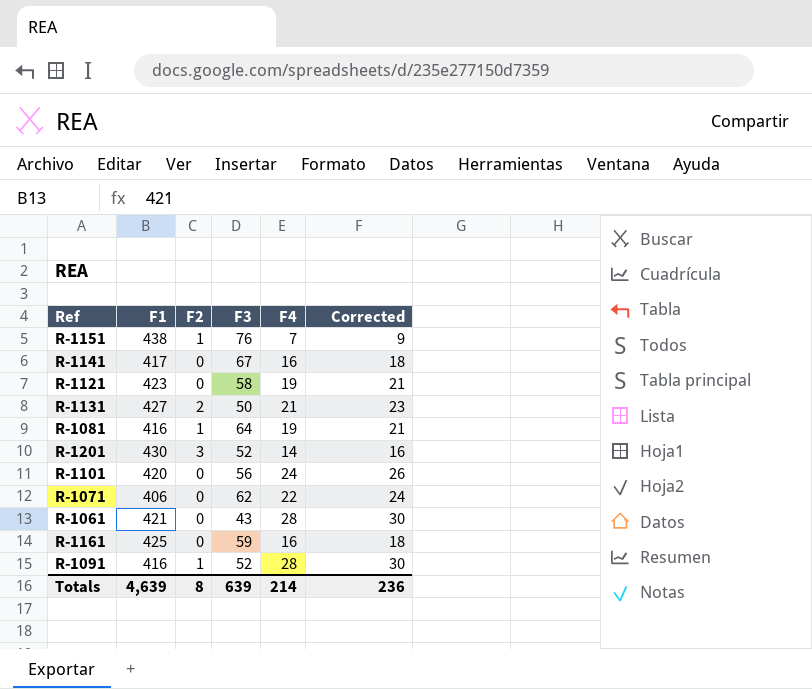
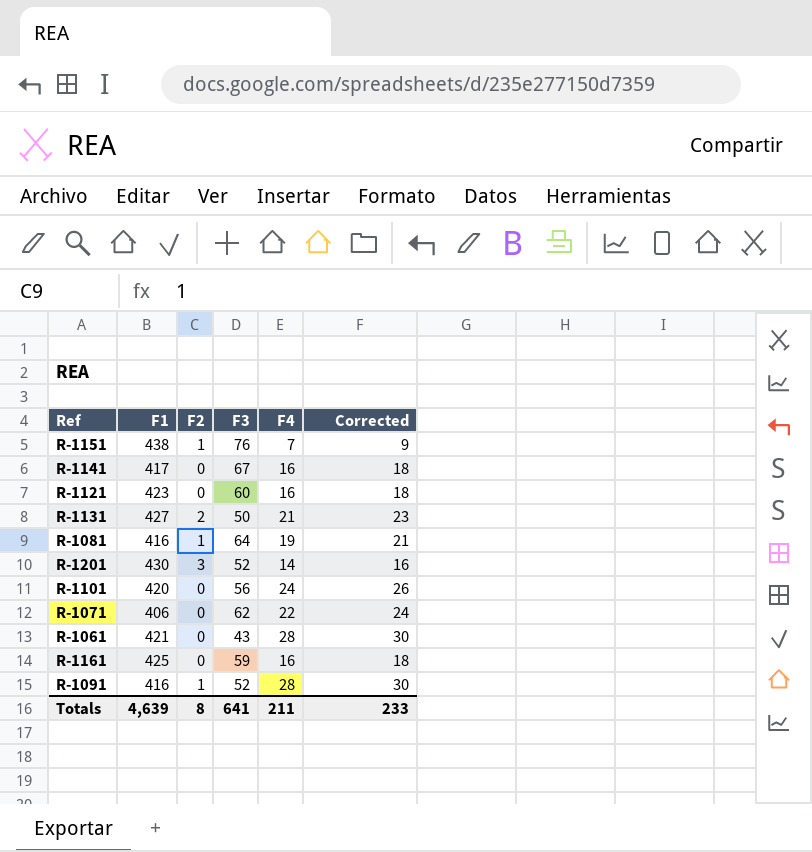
R-1121 | F3: 58 -> 60
R-1121 | F4: 19 -> 16
R-1121 | Corrected: 21 -> 18
Totals | F3: 639 -> 641
Totals | F4: 214 -> 211
Totals | Corrected: 236 -> 233

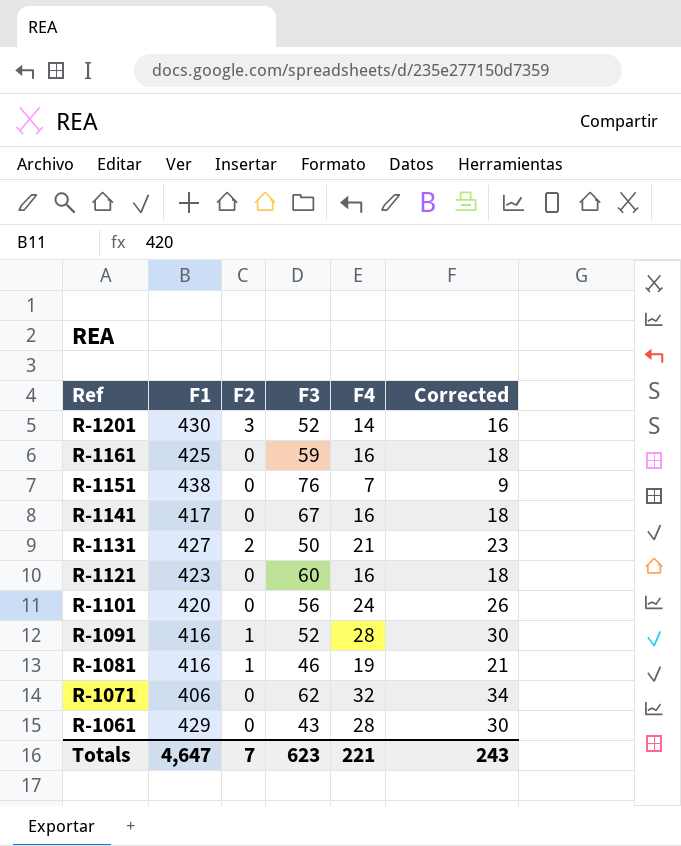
row order: none -> Ref descending
R-1151 | F2: 1 -> 0
R-1081 | F3: 64 -> 46
R-1071 | F4: 22 -> 32
R-1071 | Corrected: 24 -> 34
R-1061 | F1: 421 -> 429
Totals | F1: 4,639 -> 4,647
Totals | F2: 8 -> 7
Totals | F3: 641 -> 623
Totals | F4: 211 -> 221
Totals | Corrected: 233 -> 243

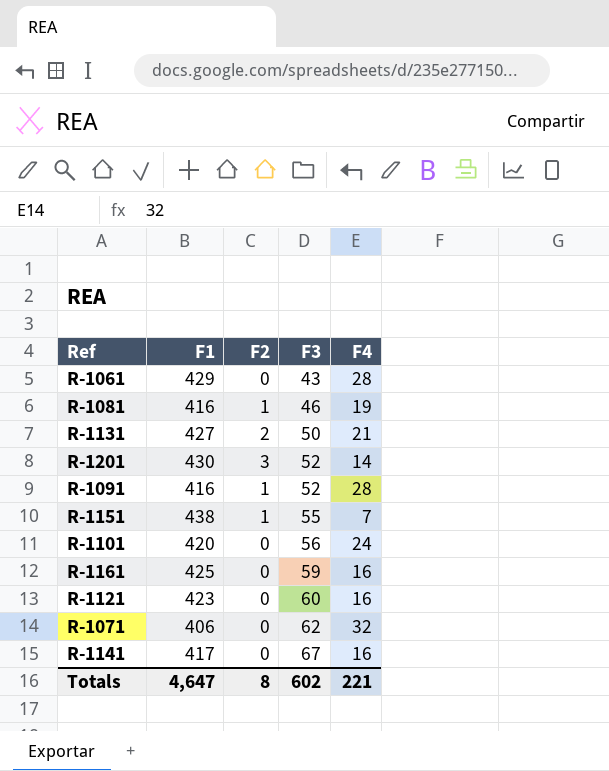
row order: Ref descending -> F3 ascending
column Corrected | formula: [F4] + 2 -> none
R-1151 | F2: 0 -> 1
R-1151 | F3: 76 -> 55
Totals | F2: 7 -> 8
Totals | F3: 623 -> 602

